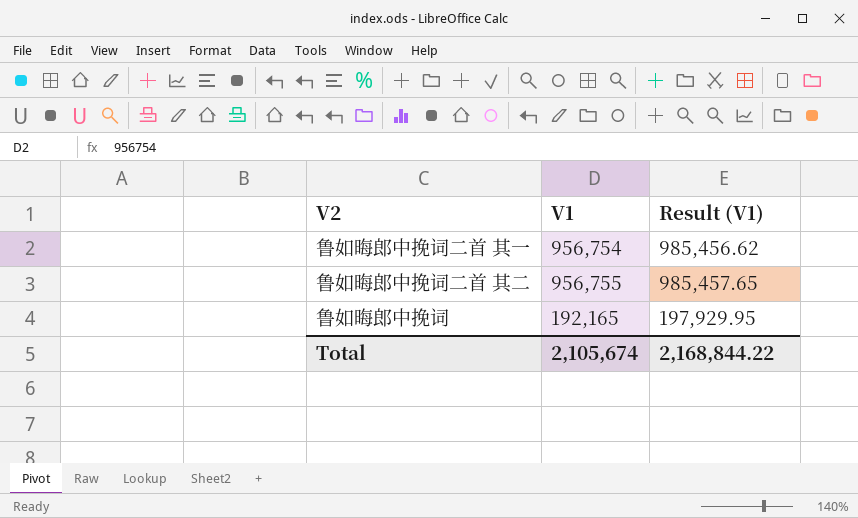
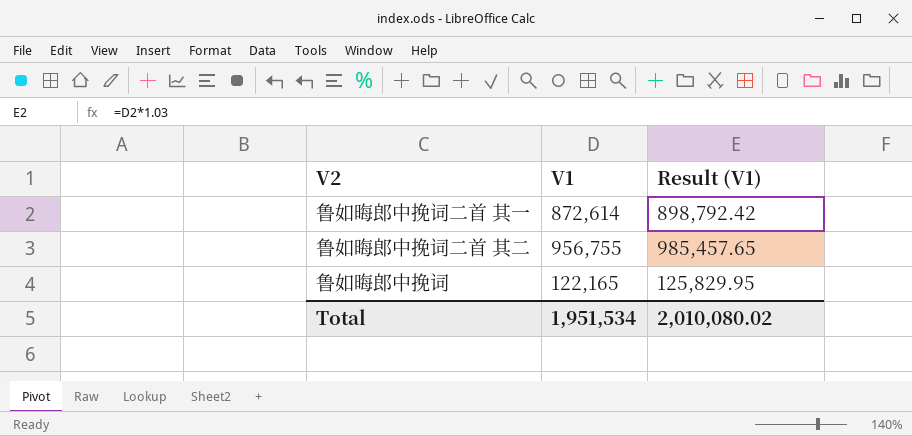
鲁如晦郎中挽词二首 其一 | V1: 956,754 -> 872,614
鲁如晦郎中挽词二首 其一 | Result (V1): 985,456.62 -> 898,792.42
鲁如晦郎中挽词 | V1: 192,165 -> 122,165
鲁如晦郎中挽词 | Result (V1): 197,929.95 -> 125,829.95
Total | V1: 2,105,674 -> 1,951,534
Total | Result (V1): 2,168,844.22 -> 2,010,080.02

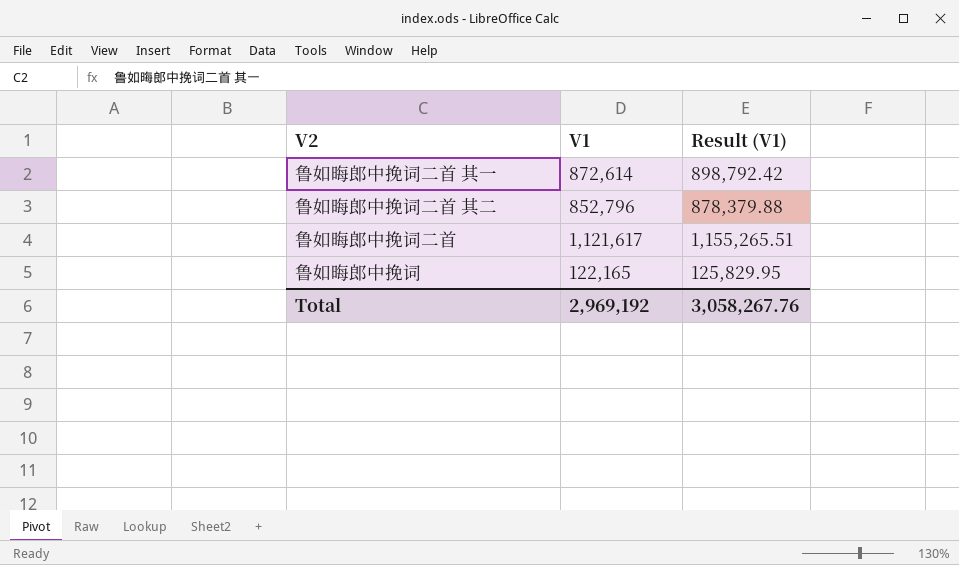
鲁如晦郎中挽词二首 其二 | V1: 956,755 -> 852,796
鲁如晦郎中挽词二首 其二 | Result (V1): 985,457.65 -> 878,379.88
row 鲁如晦郎中挽词二首: none -> 1,121,617 | 1,155,265.51
Total | V1: 1,951,534 -> 2,969,192
Total | Result (V1): 2,010,080.02 -> 3,058,267.76

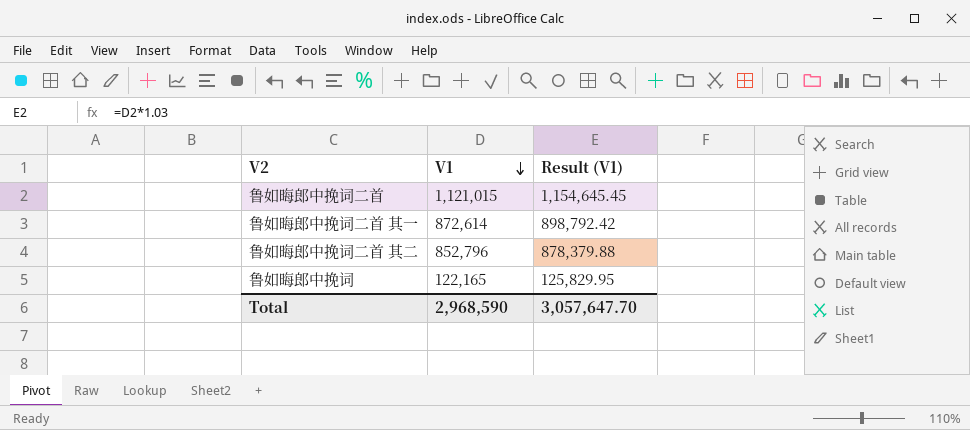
row order: none -> V1 descending
鲁如晦郎中挽词二首 | V1: 1,121,617 -> 1,121,015
鲁如晦郎中挽词二首 | Result (V1): 1,155,265.51 -> 1,154,645.45
Total | V1: 2,969,192 -> 2,968,590
Total | Result (V1): 3,058,267.76 -> 3,057,647.70

